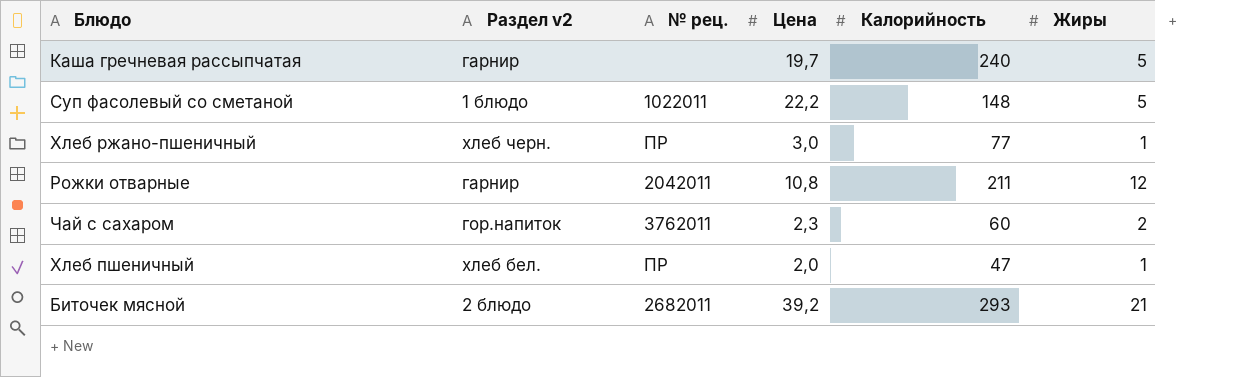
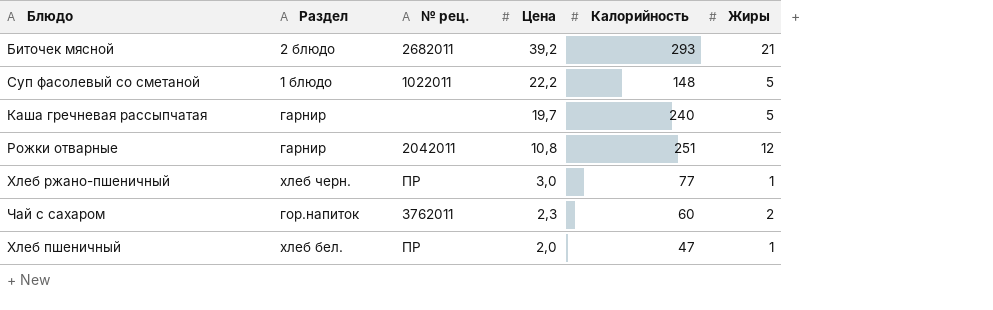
row order: none -> Цена descending
column name: Раздел v2 -> Раздел
Рожки отварные | Калорийность: 211 -> 251

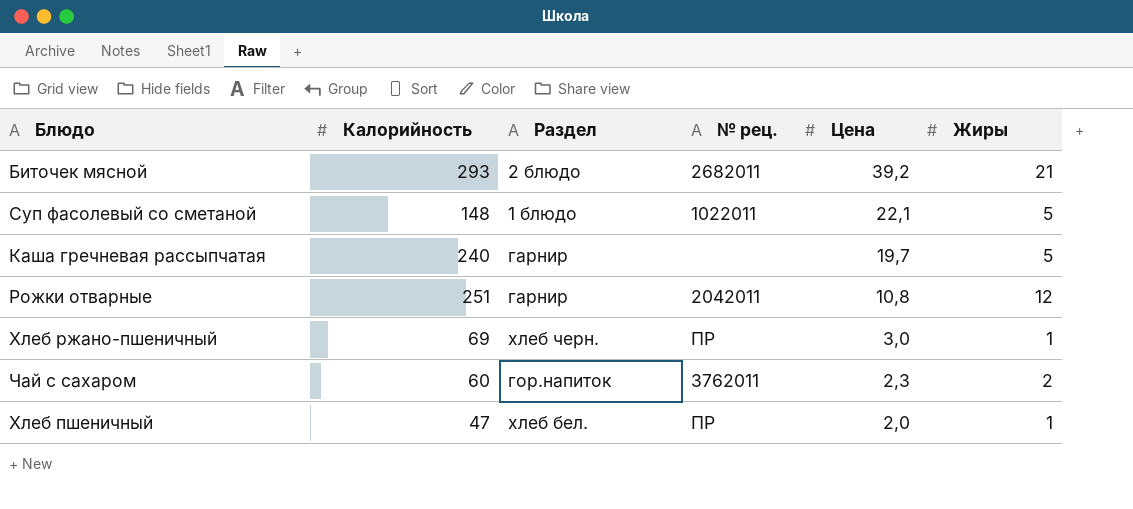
column Калорийность | position: 5 -> 2
Суп фасолевый со сметаной | Цена: 22,2 -> 22,1
Хлеб ржано-пшеничный | Калорийность: 77 -> 69

